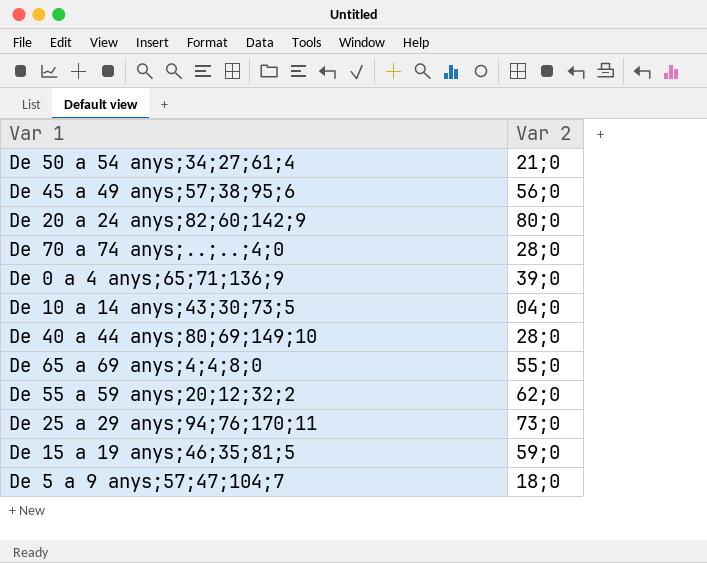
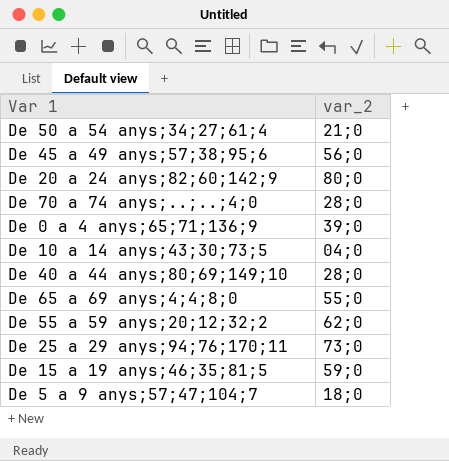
column name: Var 2 -> var_2

